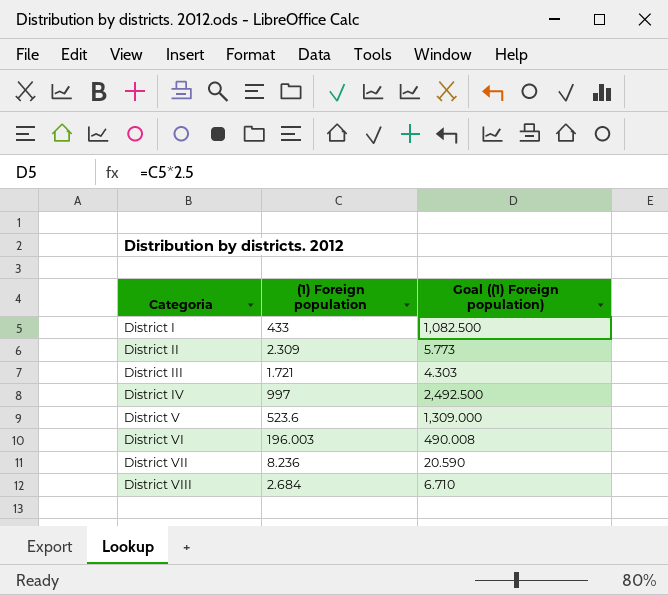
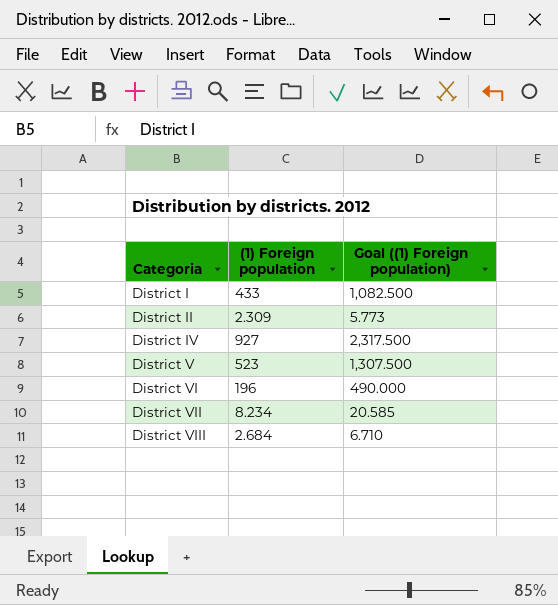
row District III: 1.721 | 4.303 -> none
District IV | (1) Foreign population: 997 -> 927
District IV | Goal ((1) Foreign population): 2,492.500 -> 2,317.500
District V | (1) Foreign population: 523.6 -> 523
District V | Goal ((1) Foreign population): 1,309.000 -> 1,307.500
District VI | (1) Foreign population: 196.003 -> 196
District VI | Goal ((1) Foreign population): 490.008 -> 490.000
District VII | (1) Foreign population: 8.236 -> 8.234
District VII | Goal ((1) Foreign population): 20.590 -> 20.585

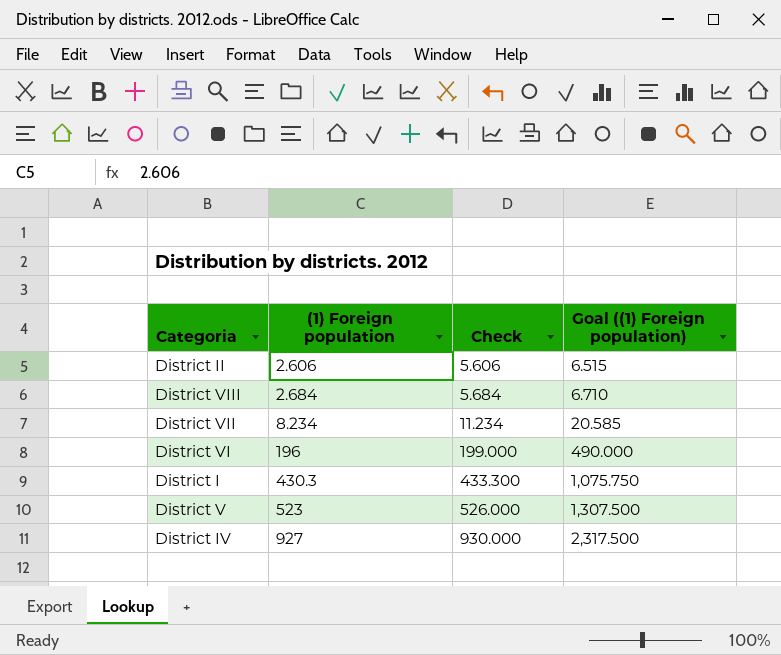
row order: Categoria ascending -> (1) Foreign population ascending
column Check | formula: none -> [(1) Foreign population] + 3
District II | (1) Foreign population: 2.309 -> 2.606
District II | Goal ((1) Foreign population): 5.773 -> 6.515
District I | (1) Foreign population: 433 -> 430.3
District I | Goal ((1) Foreign population): 1,082.500 -> 1,075.750

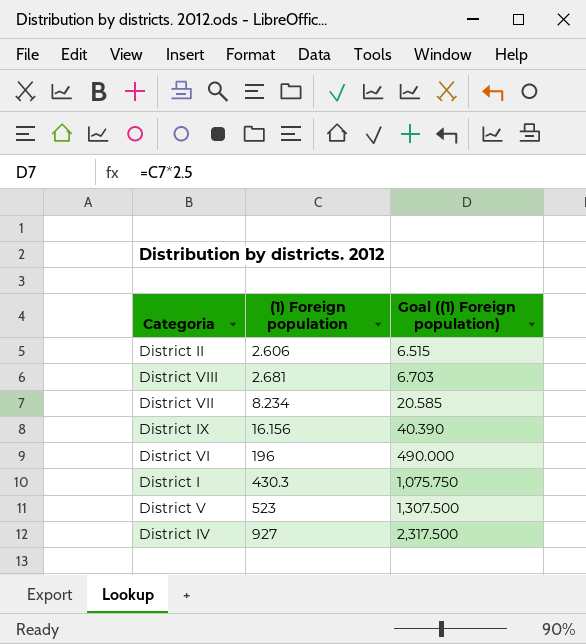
column Check | formula: [(1) Foreign population] + 3 -> none
District VIII | (1) Foreign population: 2.684 -> 2.681
District VIII | Goal ((1) Foreign population): 6.710 -> 6.703
row District IX: none -> 16.156 | 40.390

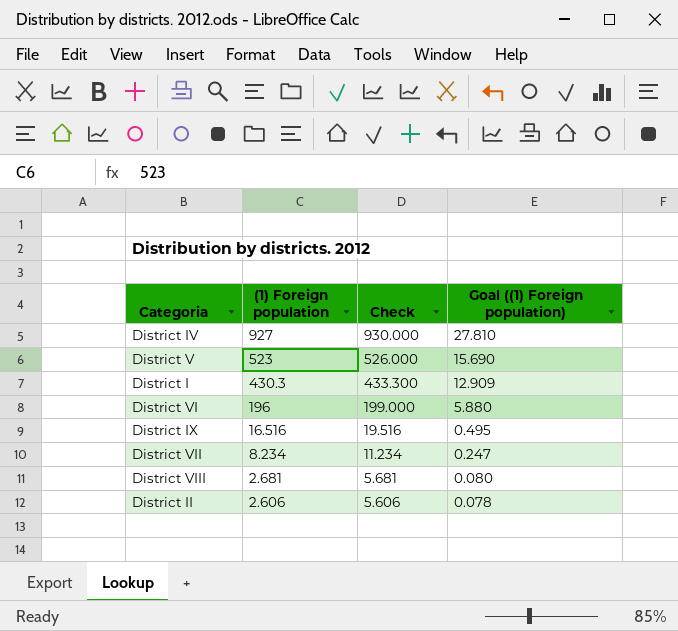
row order: (1) Foreign population ascending -> (1) Foreign population descending
column Check | formula: none -> [(1) Foreign population] + 3
column Goal ((1) Foreign population) | formula: [(1) Foreign population] * 2.5 -> [(1) Foreign population] * 0.03
District IX | (1) Foreign population: 16.156 -> 16.516

